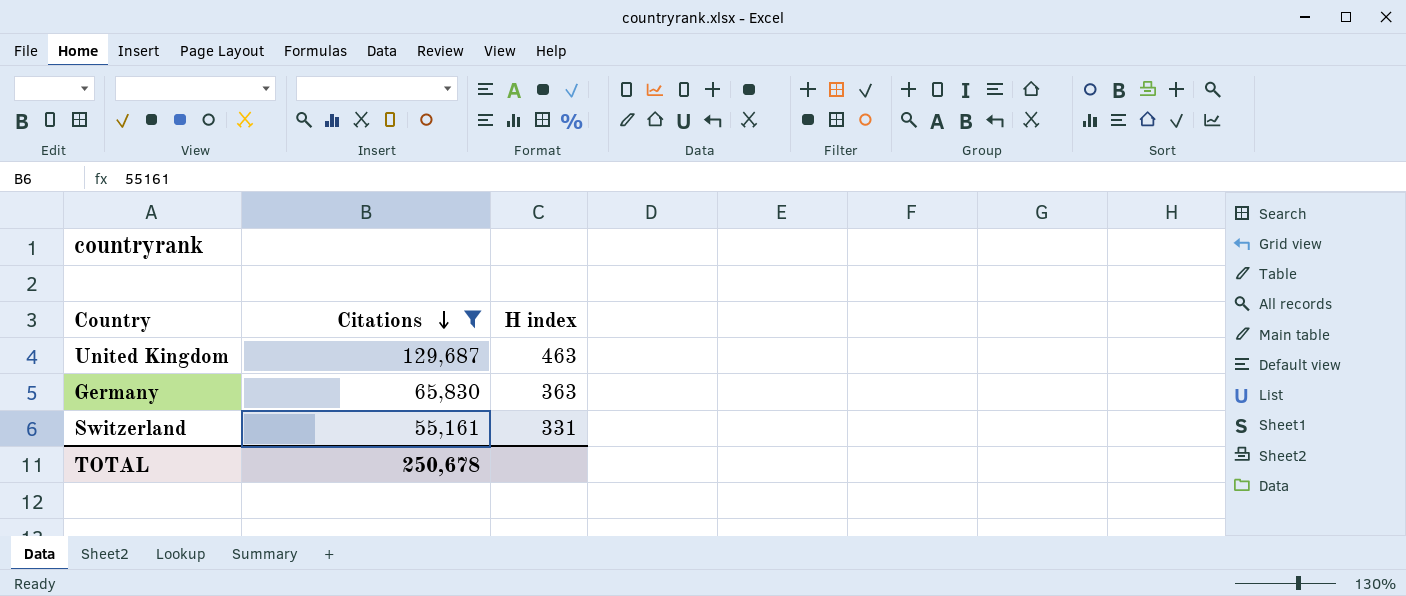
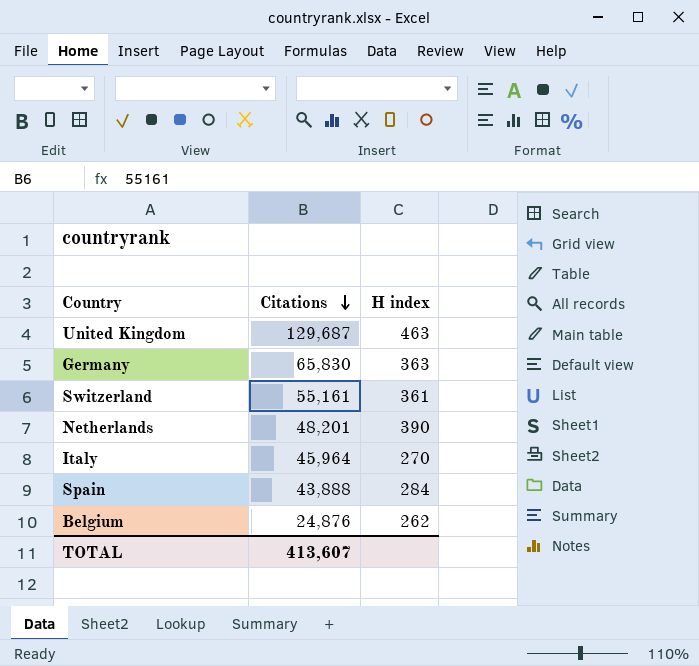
filter: Citations >= 55,161 -> none
Switzerland | H index: 331 -> 361
TOTAL | Citations: 250,678 -> 413,607

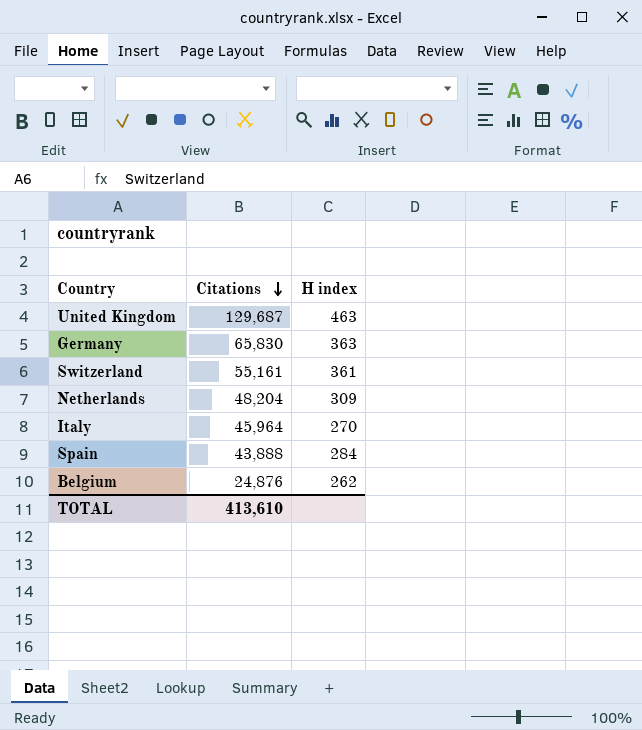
Netherlands | Citations: 48,201 -> 48,204
Netherlands | H index: 390 -> 309
TOTAL | Citations: 413,607 -> 413,610

